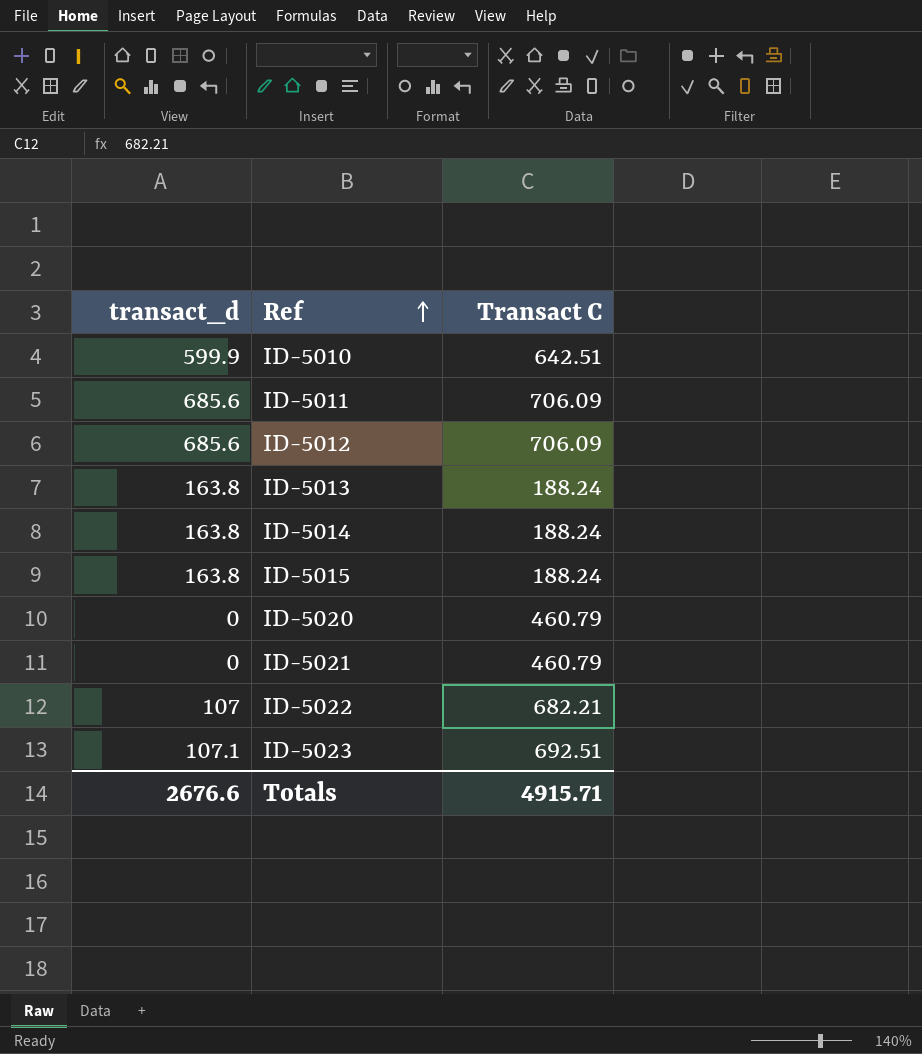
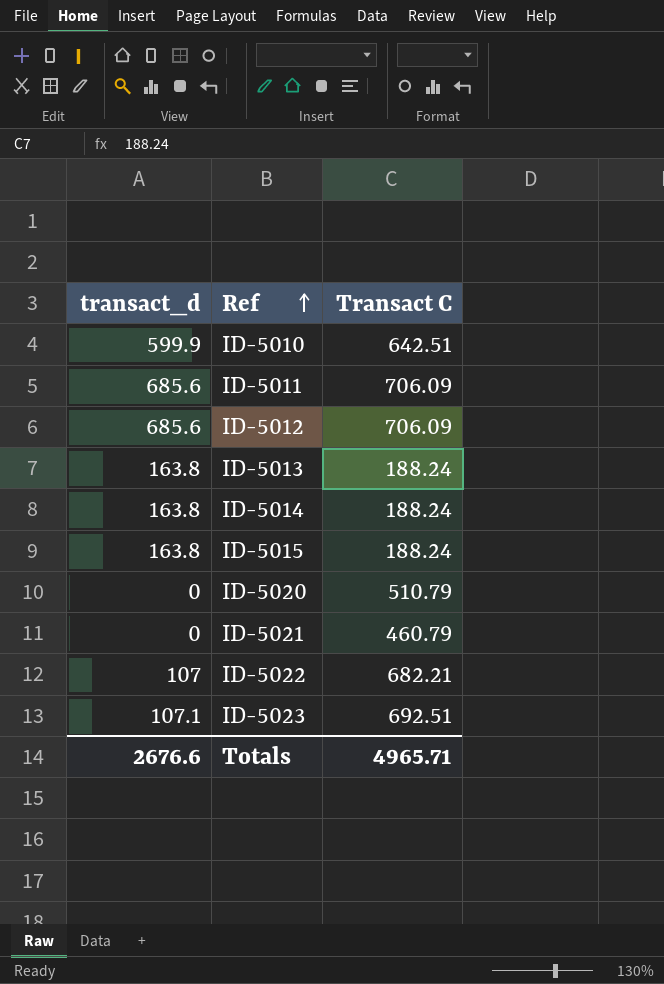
ID-5020 | Transact C: 460.79 -> 510.79
Totals | Transact C: 4915.71 -> 4965.71

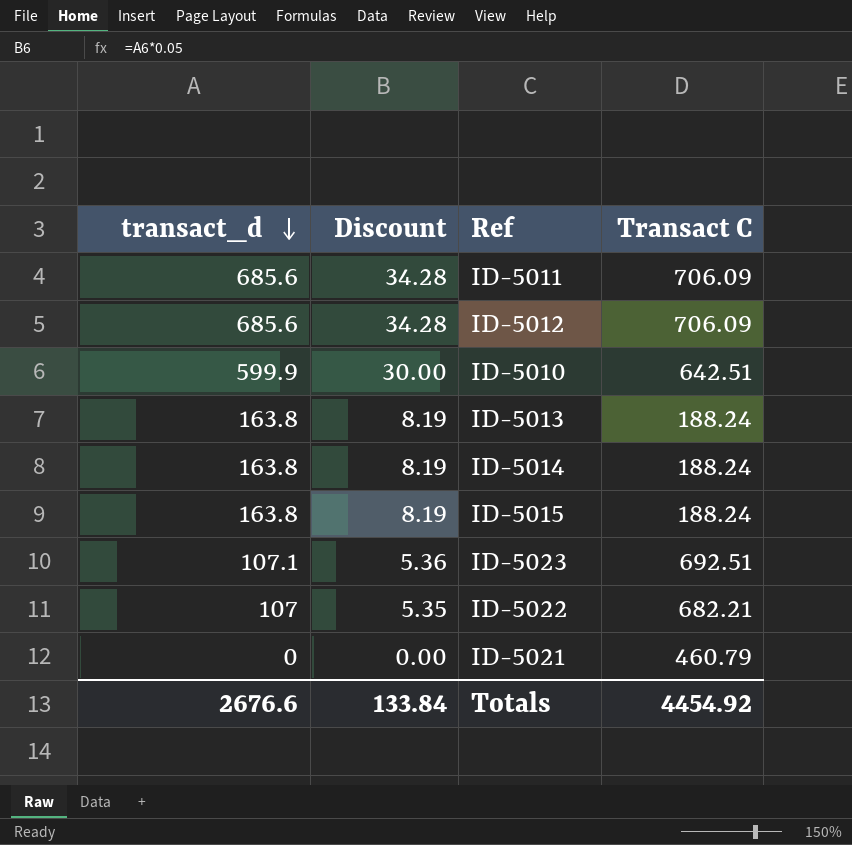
row order: Ref ascending -> transact_d descending
column Discount | formula: none -> [transact_d] * 0.05
row ID-5020: 0 | 510.79 -> none
Totals | Transact C: 4965.71 -> 4454.92

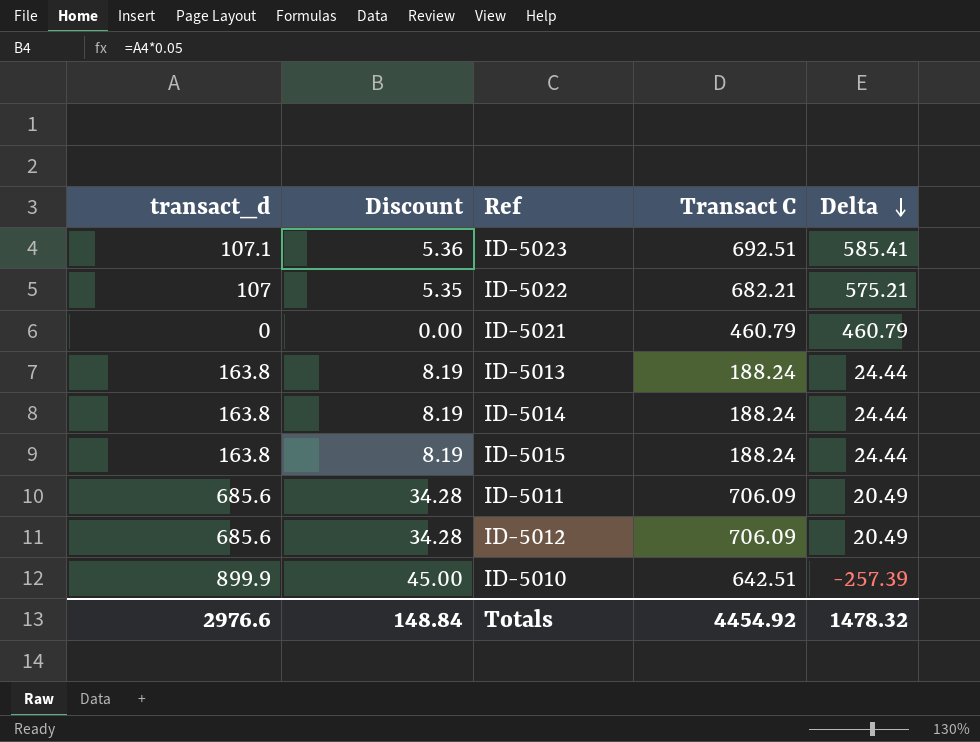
row order: transact_d descending -> Delta descending
column Delta | formula: none -> [Transact C] - [transact_d]
ID-5010 | transact_d: 599.9 -> 899.9
ID-5010 | Discount: 30.00 -> 45.00
Totals | transact_d: 2676.6 -> 2976.6
Totals | Discount: 133.84 -> 148.84

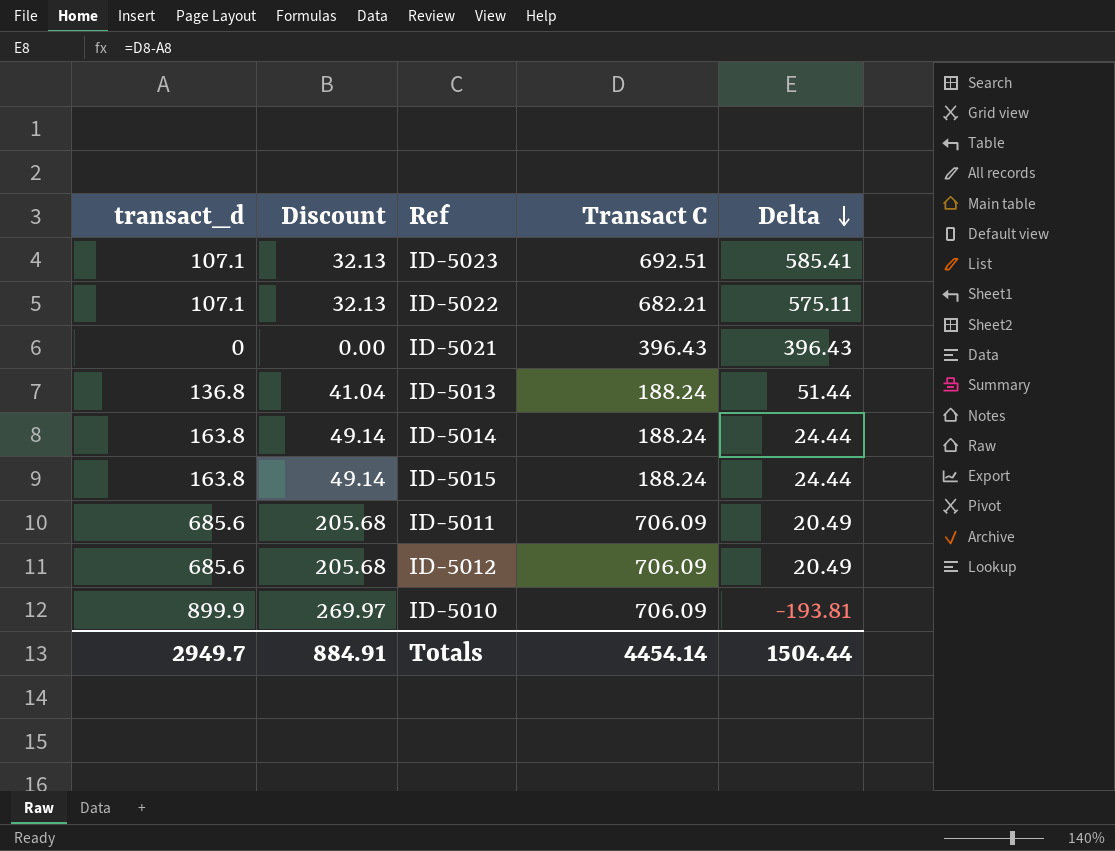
column Discount | formula: [transact_d] * 0.05 -> [transact_d] * 0.3
ID-5022 | transact_d: 107 -> 107.1
ID-5022 | Delta: 575.21 -> 575.11
ID-5021 | Transact C: 460.79 -> 396.43
ID-5021 | Delta: 460.79 -> 396.43
ID-5013 | transact_d: 163.8 -> 136.8
ID-5013 | Delta: 24.44 -> 51.44
ID-5010 | Transact C: 642.51 -> 706.09
ID-5010 | Delta: -257.39 -> -193.81
Totals | transact_d: 2976.6 -> 2949.7
Totals | Discount: 148.84 -> 884.91
Totals | Transact C: 4454.92 -> 4454.14
Totals | Delta: 1478.32 -> 1504.44

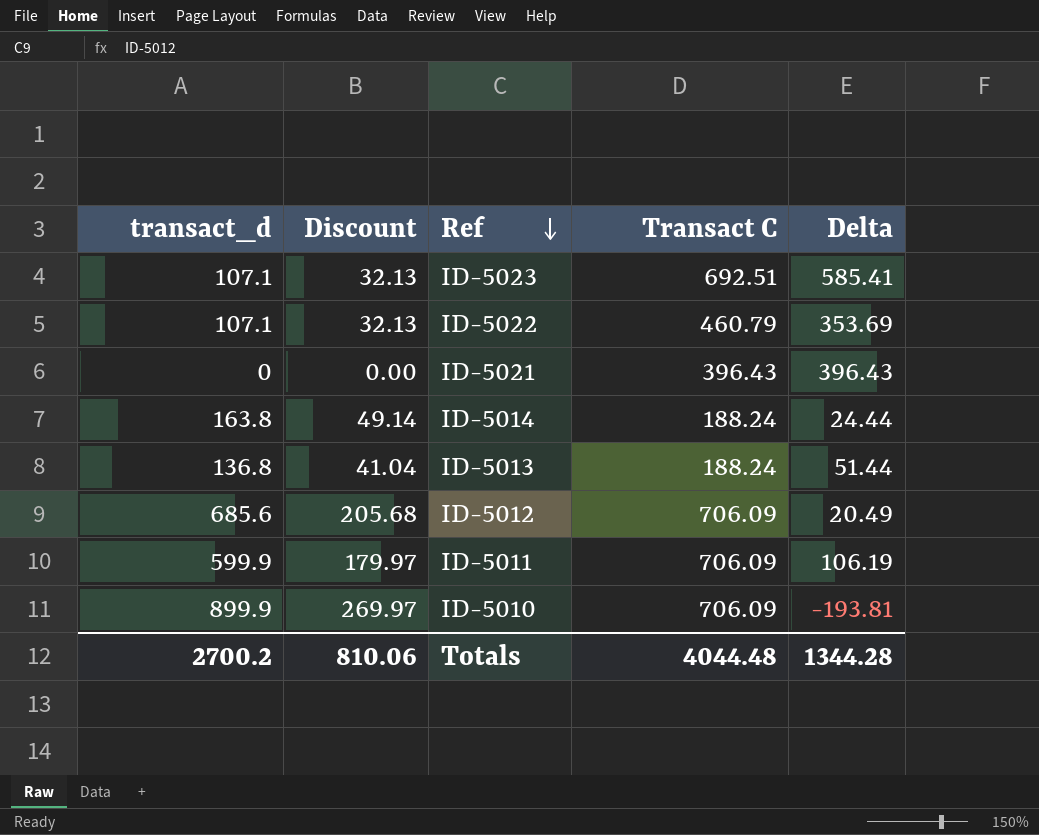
row order: Delta descending -> Ref descending
row ID-5015: 163.8 | 49.14 | 188.24 | 24.44 -> none
ID-5022 | Transact C: 682.21 -> 460.79
ID-5022 | Delta: 575.11 -> 353.69
ID-5011 | transact_d: 685.6 -> 599.9
ID-5011 | Discount: 205.68 -> 179.97
ID-5011 | Delta: 20.49 -> 106.19
Totals | transact_d: 2949.7 -> 2700.2
Totals | Discount: 884.91 -> 810.06
Totals | Transact C: 4454.14 -> 4044.48
Totals | Delta: 1504.44 -> 1344.28

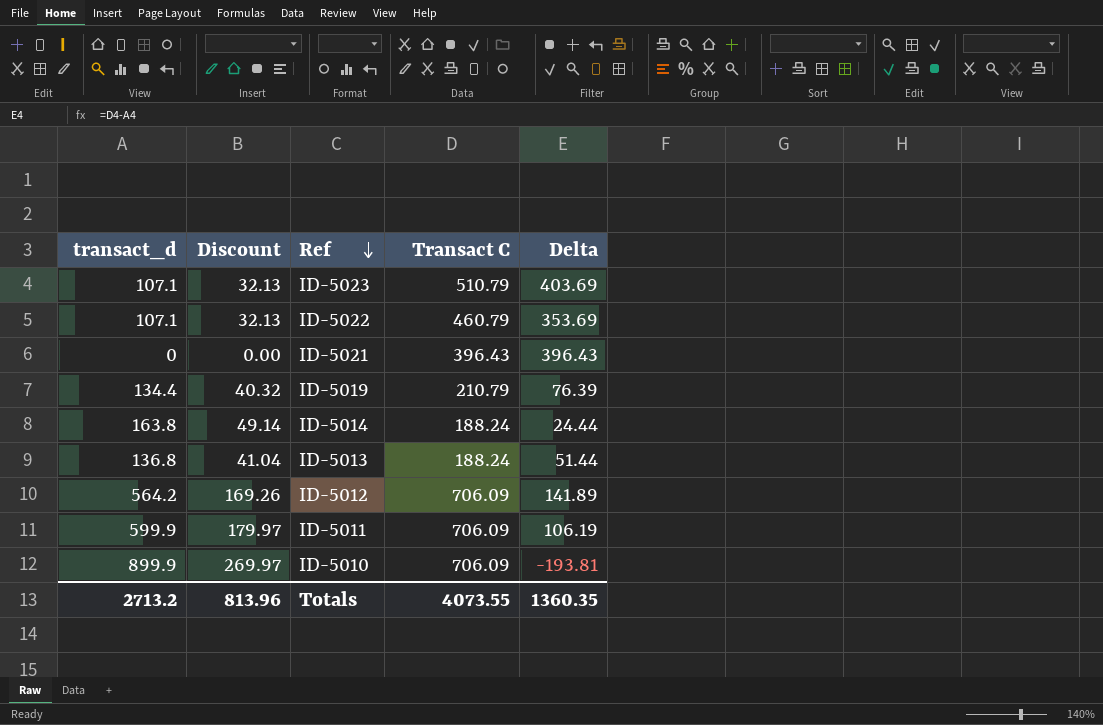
ID-5023 | Transact C: 692.51 -> 510.79
ID-5023 | Delta: 585.41 -> 403.69
row ID-5019: none -> 134.4 | 40.32 | 210.79 | 76.39
ID-5012 | transact_d: 685.6 -> 564.2
ID-5012 | Discount: 205.68 -> 169.26
ID-5012 | Delta: 20.49 -> 141.89
Totals | transact_d: 2700.2 -> 2713.2
Totals | Discount: 810.06 -> 813.96
Totals | Transact C: 4044.48 -> 4073.55
Totals | Delta: 1344.28 -> 1360.35

